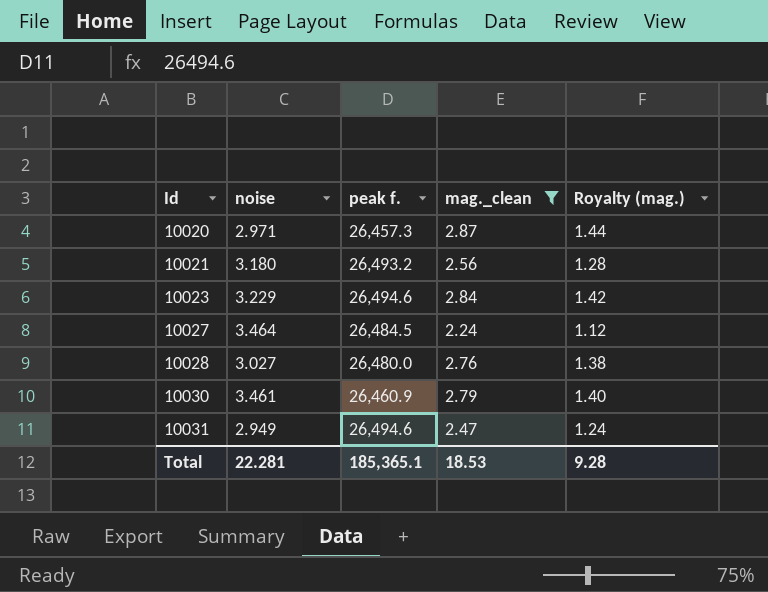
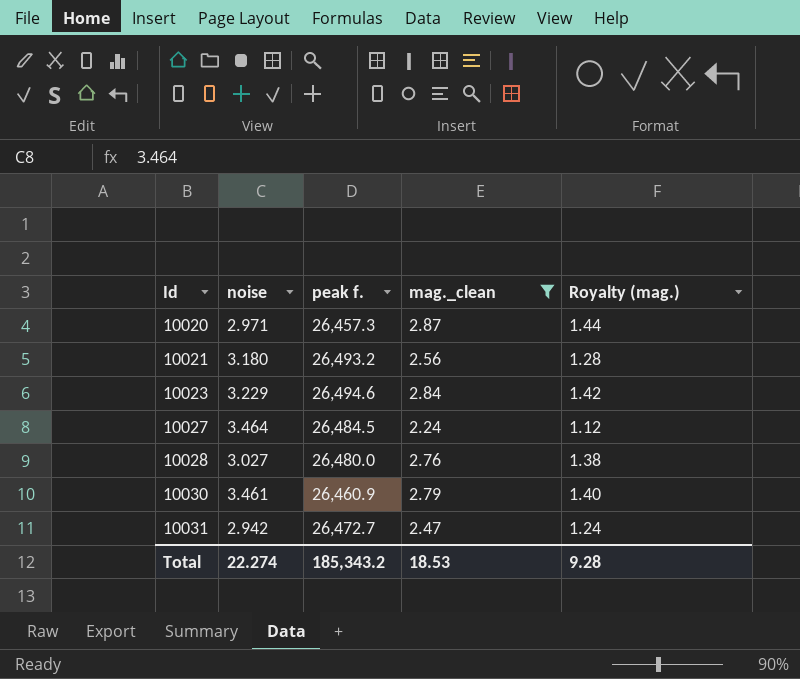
10031 | noise: 2.949 -> 2.942
10031 | peak f.: 26,494.6 -> 26,472.7
Total | noise: 22.281 -> 22.274
Total | peak f.: 185,365.1 -> 185,343.2

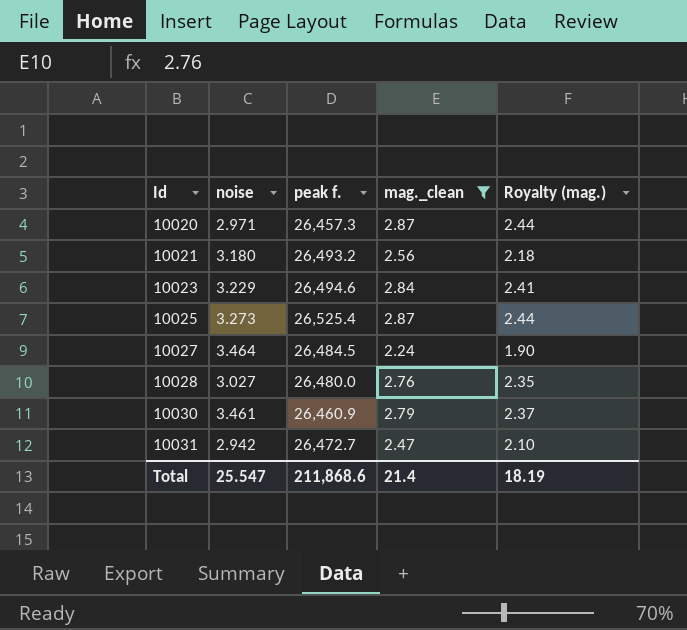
column Royalty (mag.) | formula: [mag._clean] * 0.5 -> [mag._clean] * 0.85
row 10025: none -> 3.273 | 26,525.4 | 2.87 | 2.44
Total | noise: 22.274 -> 25.547
Total | peak f.: 185,343.2 -> 211,868.6
Total | mag._clean: 18.53 -> 21.4
Total | Royalty (mag.): 9.28 -> 18.19

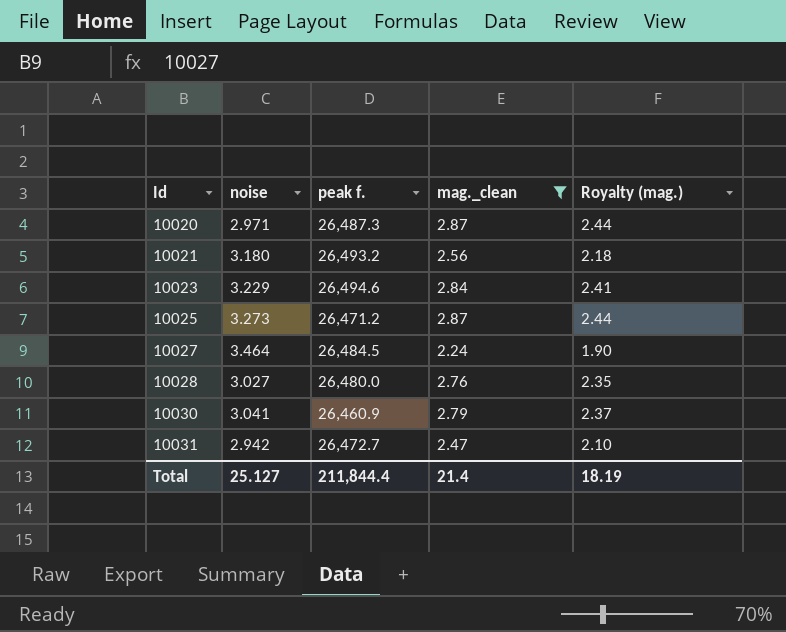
10020 | peak f.: 26,457.3 -> 26,487.3
10025 | peak f.: 26,525.4 -> 26,471.2
10030 | noise: 3.461 -> 3.041
Total | noise: 25.547 -> 25.127
Total | peak f.: 211,868.6 -> 211,844.4

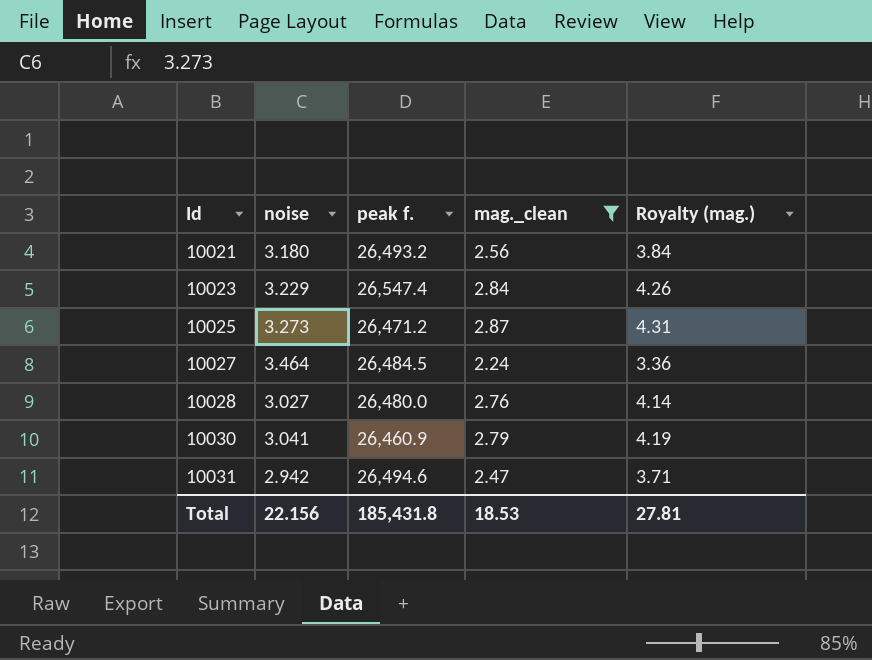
column Royalty (mag.) | formula: [mag._clean] * 0.85 -> [mag._clean] * 1.5
row 10020: 2.971 | 26,487.3 | 2.87 | 2.44 -> none
10023 | peak f.: 26,494.6 -> 26,547.4
10031 | peak f.: 26,472.7 -> 26,494.6
Total | noise: 25.127 -> 22.156
Total | peak f.: 211,844.4 -> 185,431.8
Total | mag._clean: 21.4 -> 18.53
Total | Royalty (mag.): 18.19 -> 27.81

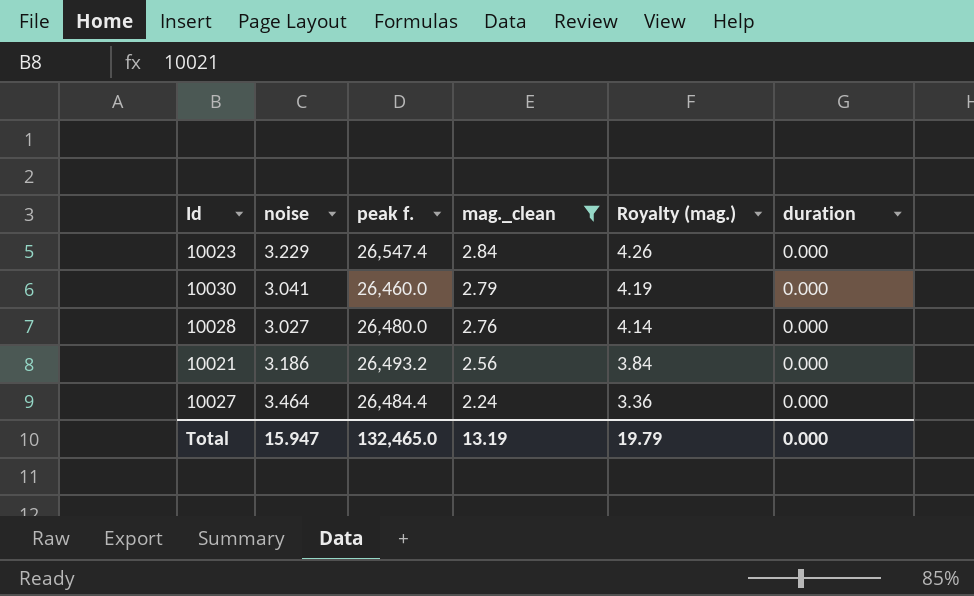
row order: Id ascending -> mag._clean descending
column duration | position: none -> 6
row 10025: 3.273 | 26,471.2 | 2.87 | 4.31 -> none
row 10031: 2.942 | 26,494.6 | 2.47 | 3.71 -> none
10030 | peak f.: 26,460.9 -> 26,460.0
10021 | noise: 3.180 -> 3.186
10027 | peak f.: 26,484.5 -> 26,484.4
Total | noise: 22.156 -> 15.947
Total | peak f.: 185,431.8 -> 132,465.0
Total | mag._clean: 18.53 -> 13.19
Total | Royalty (mag.): 27.81 -> 19.79

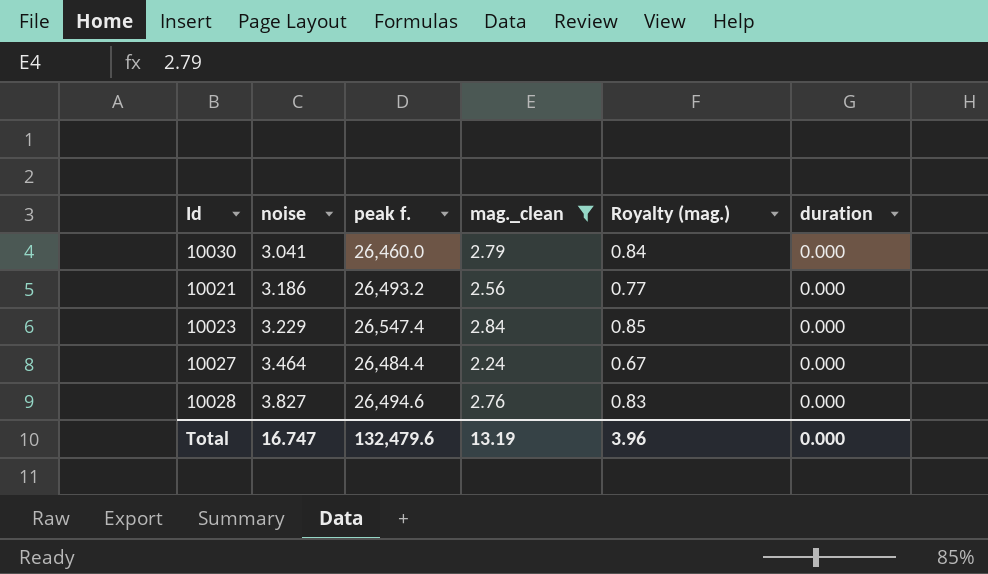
row order: mag._clean descending -> noise ascending
column Royalty (mag.) | formula: [mag._clean] * 1.5 -> [mag._clean] * 0.3
10028 | noise: 3.027 -> 3.827
10028 | peak f.: 26,480.0 -> 26,494.6
Total | noise: 15.947 -> 16.747
Total | peak f.: 132,465.0 -> 132,479.6
Total | Royalty (mag.): 19.79 -> 3.96

